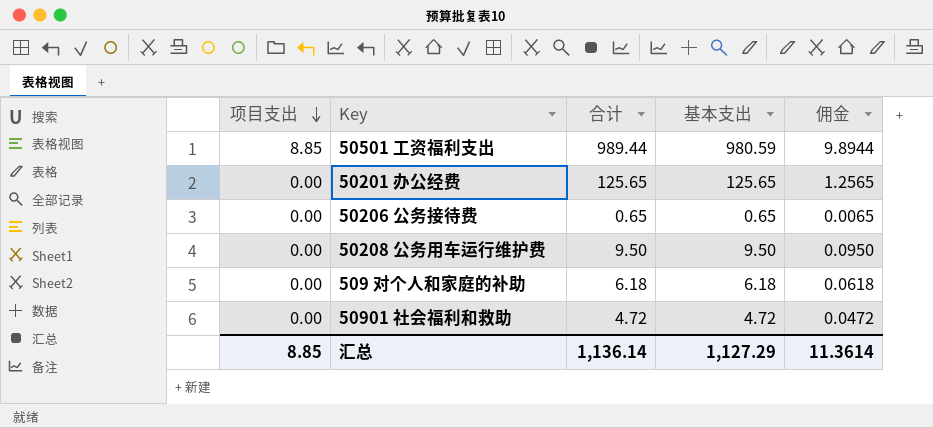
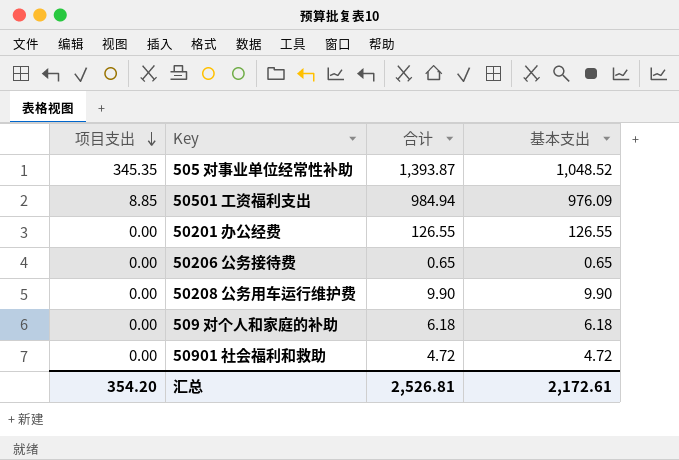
column 佣金 | formula: [合计] * 0.01 -> none
row 505 对事业单位经常性补助: none -> 345.35 | 1,393.87 | 1,048.52
50501 工资福利支出 | 合计: 989.44 -> 984.94
50501 工资福利支出 | 基本支出: 980.59 -> 976.09
50201 办公经费 | 合计: 125.65 -> 126.55
50201 办公经费 | 基本支出: 125.65 -> 126.55
50208 公务用车运行维护费 | 合计: 9.50 -> 9.90
50208 公务用车运行维护费 | 基本支出: 9.50 -> 9.90
汇总 | 项目支出: 8.85 -> 354.20
汇总 | 合计: 1,136.14 -> 2,526.81
汇总 | 基本支出: 1,127.29 -> 2,172.61

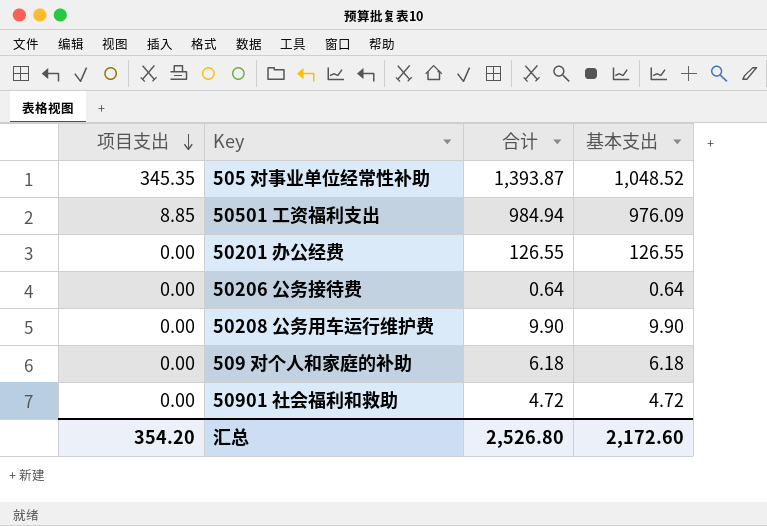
50206 公务接待费 | 合计: 0.65 -> 0.64
50206 公务接待费 | 基本支出: 0.65 -> 0.64
汇总 | 合计: 2,526.81 -> 2,526.80
汇总 | 基本支出: 2,172.61 -> 2,172.60

